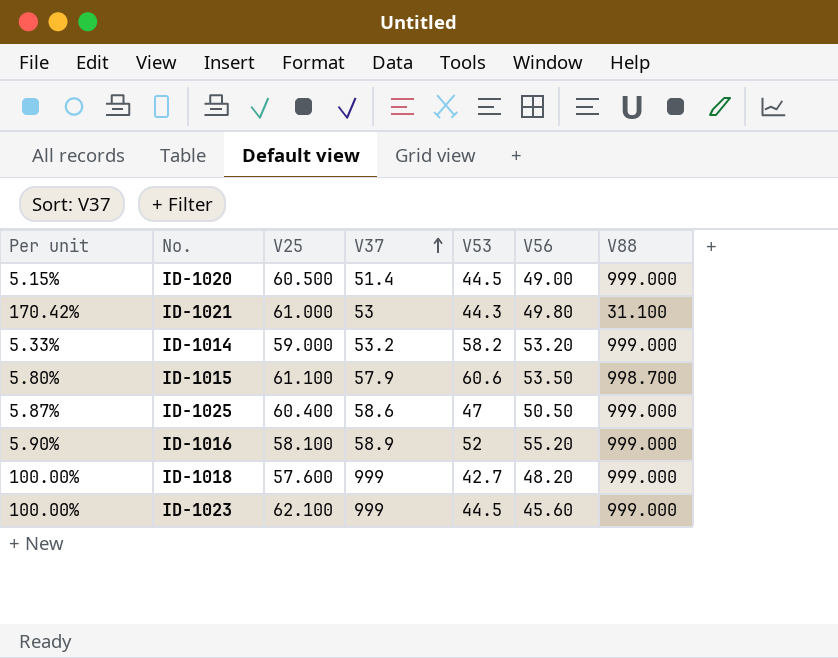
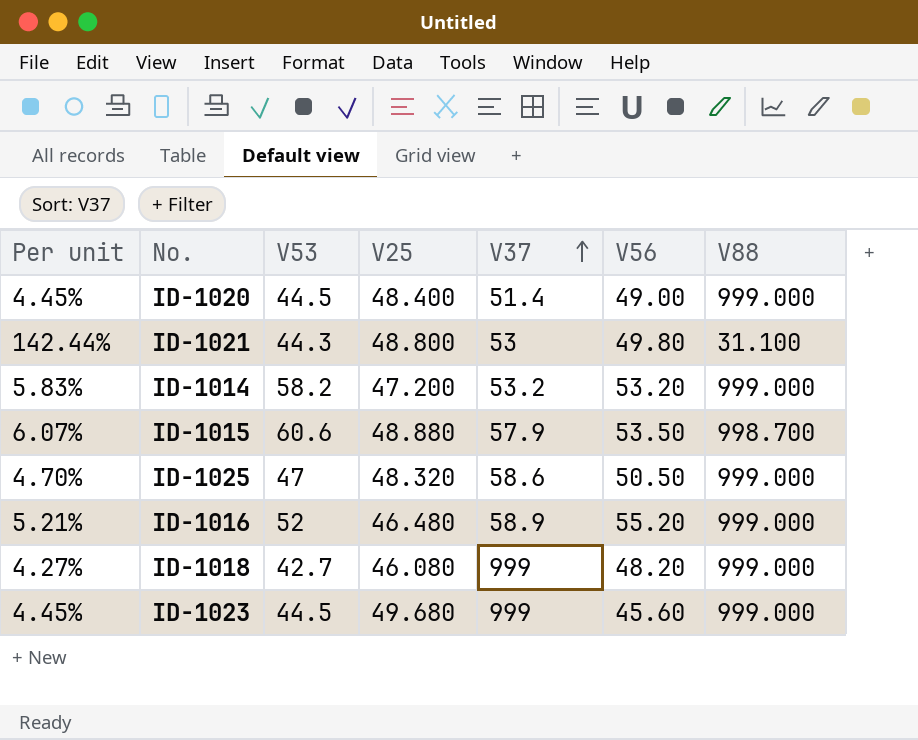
column Per unit | formula: [V37] / [V88] -> [V53] / [V88]
column V53 | position: 5 -> 3
ID-1020 | V25: 60.500 -> 48.400
ID-1021 | V25: 61.000 -> 48.800
ID-1014 | V25: 59.000 -> 47.200
ID-1015 | V25: 61.100 -> 48.880
ID-1025 | V25: 60.400 -> 48.320
ID-1016 | V25: 58.100 -> 46.480
ID-1018 | V25: 57.600 -> 46.080
ID-1023 | V25: 62.100 -> 49.680

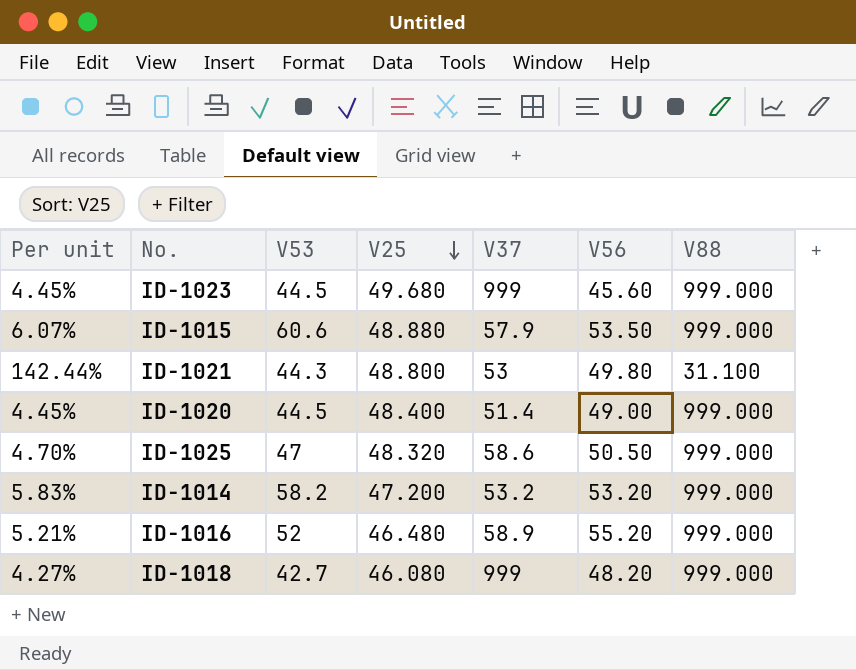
row order: V37 ascending -> V25 descending
ID-1015 | V88: 998.700 -> 999.000

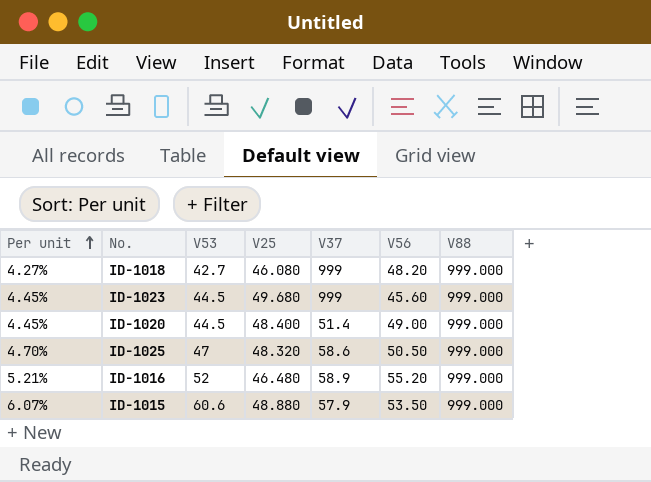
row order: V25 descending -> Per unit ascending
row ID-1021: 142.44% | 44.3 | 48.800 | 53 | 49.80 | 31.100 -> none
row ID-1014: 5.83% | 58.2 | 47.200 | 53.2 | 53.20 | 999.000 -> none

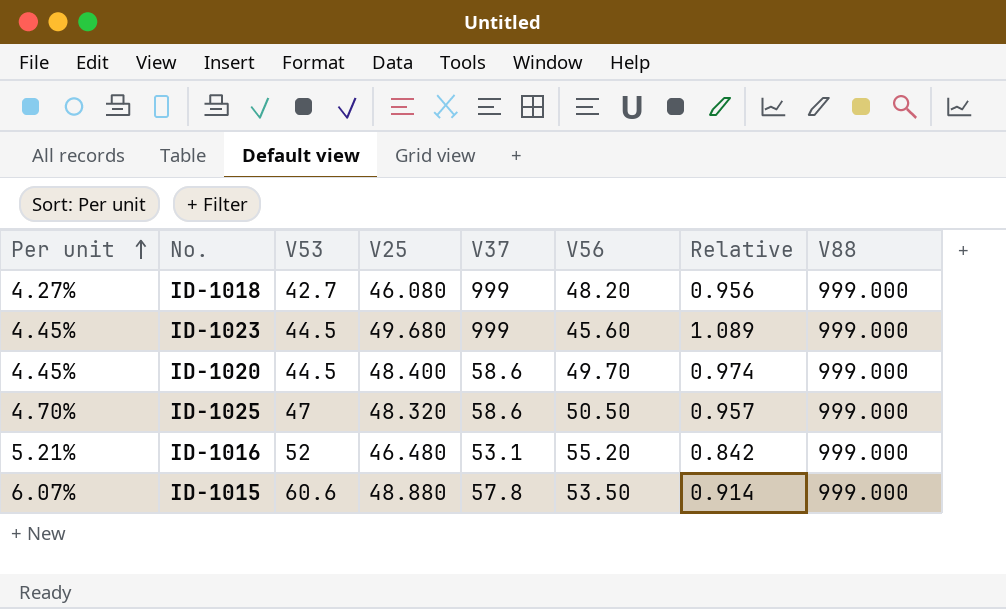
column Relative | formula: none -> [V25] / [V56]
ID-1020 | V37: 51.4 -> 58.6
ID-1020 | V56: 49.00 -> 49.70
ID-1016 | V37: 58.9 -> 53.1
ID-1015 | V37: 57.9 -> 57.8

